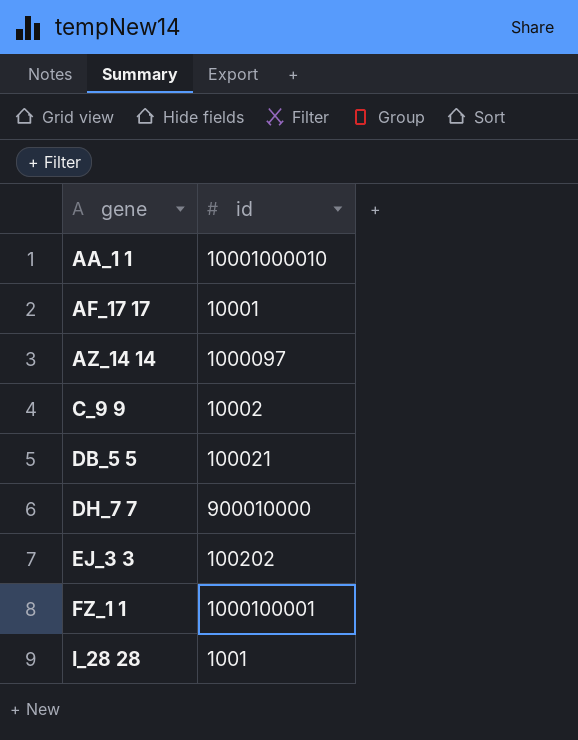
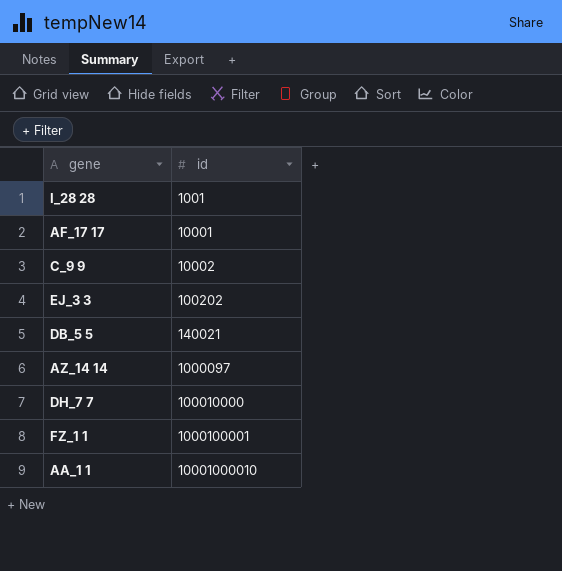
row order: gene ascending -> id ascending
DB_5 5 | id: 100021 -> 140021
DH_7 7 | id: 900010000 -> 100010000

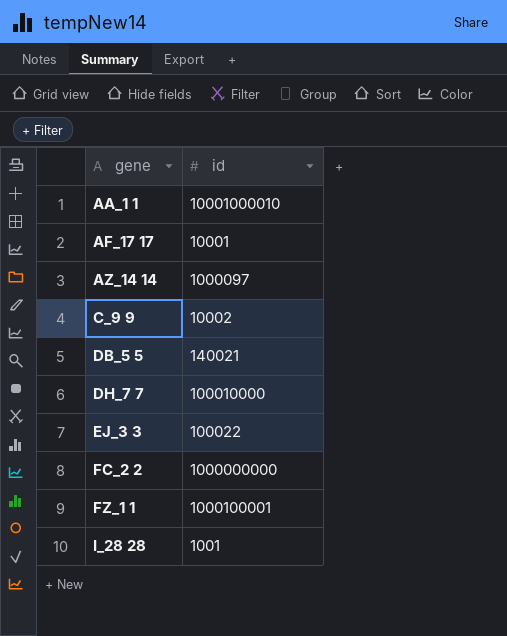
row order: id ascending -> gene ascending
EJ_3 3 | id: 100202 -> 100022
row FC_2 2: none -> 1000000000

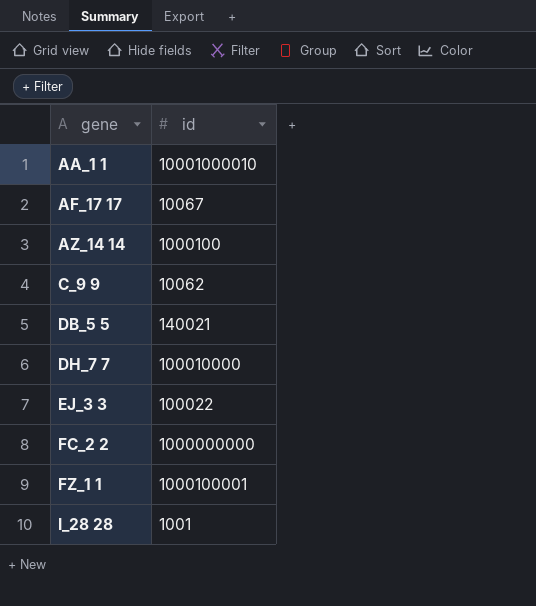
AF_17 17 | id: 10001 -> 10067
AZ_14 14 | id: 1000097 -> 1000100
C_9 9 | id: 10002 -> 10062

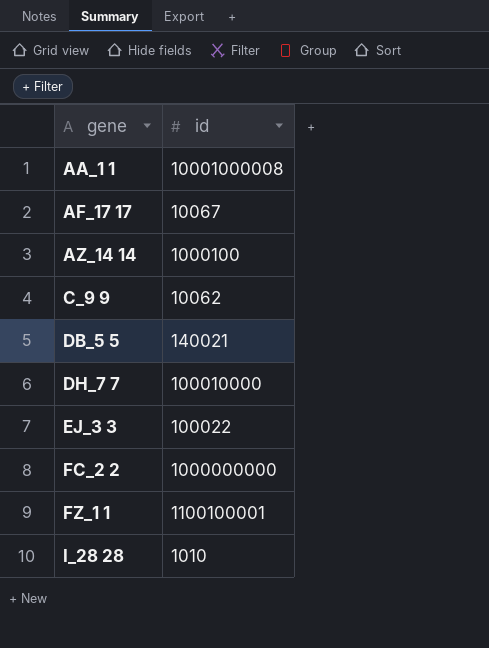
AA_1 1 | id: 10001000010 -> 10001000008
FZ_1 1 | id: 1000100001 -> 1100100001
I_28 28 | id: 1001 -> 1010

